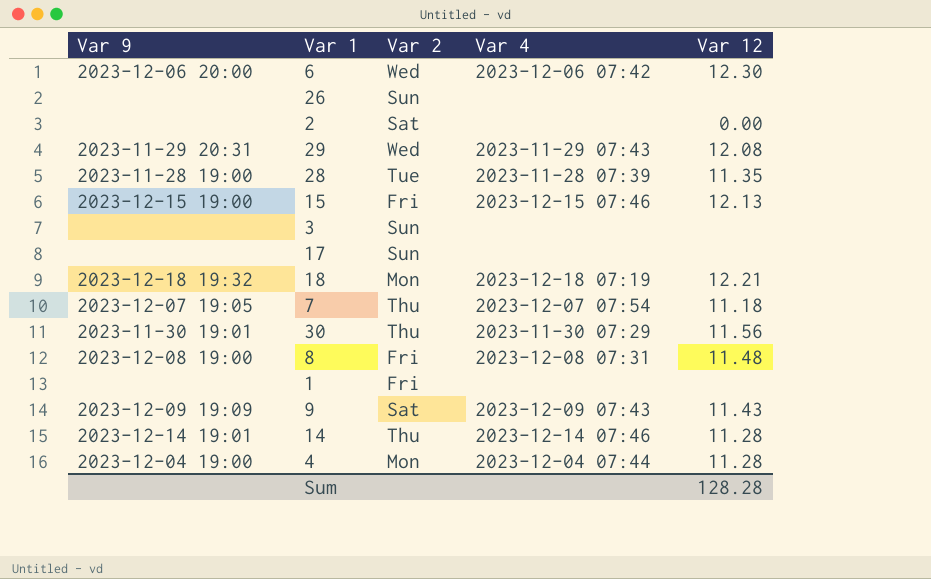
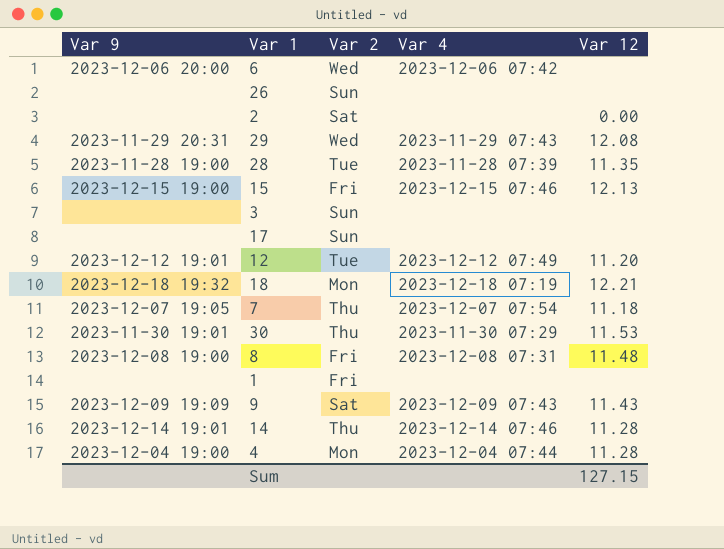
6 | Var 12: 12.30 -> none
row 12: none -> 2023-12-12 19:01 | Tue | 2023-12-12 07:49 | 11.20
30 | Var 12: 11.56 -> 11.53
Sum | Var 12: 128.28 -> 127.15

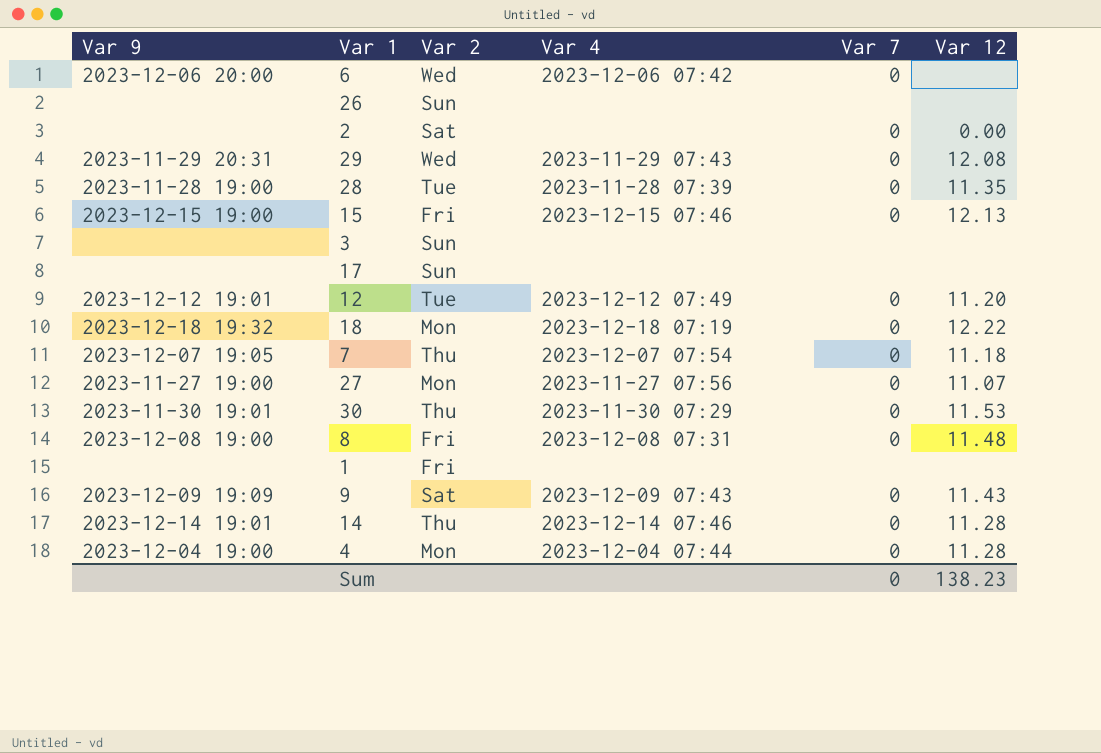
column Var 7 | position: none -> 5
18 | Var 12: 12.21 -> 12.22
row 27: none -> 2023-11-27 19:00 | Mon | 2023-11-27 07:56 | 0 | 11.07
Sum | Var 12: 127.15 -> 138.23

